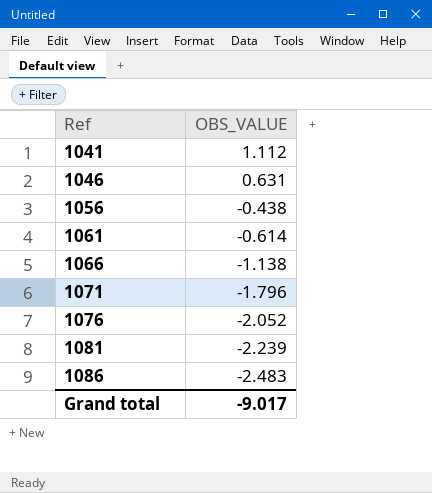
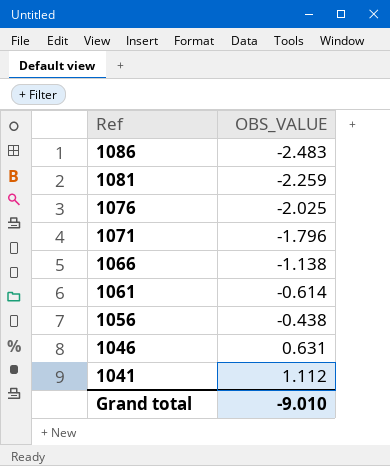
row order: Ref ascending -> Ref descending
1081 | OBS_VALUE: -2.239 -> -2.259
1076 | OBS_VALUE: -2.052 -> -2.025
Grand total | OBS_VALUE: -9.017 -> -9.010

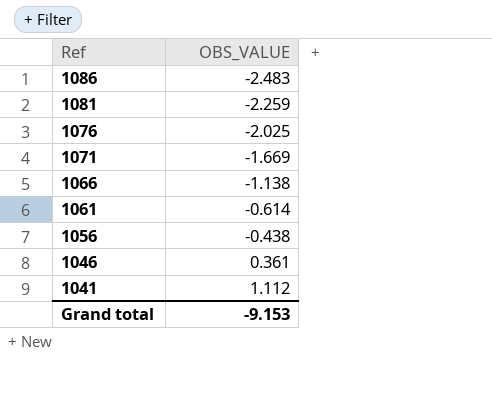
1071 | OBS_VALUE: -1.796 -> -1.669
1046 | OBS_VALUE: 0.631 -> 0.361
Grand total | OBS_VALUE: -9.010 -> -9.153

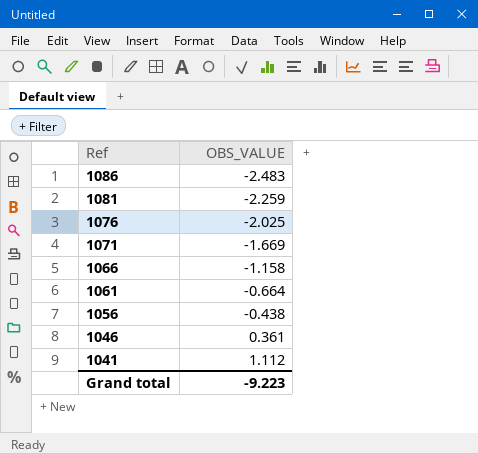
1066 | OBS_VALUE: -1.138 -> -1.158
1061 | OBS_VALUE: -0.614 -> -0.664
Grand total | OBS_VALUE: -9.153 -> -9.223

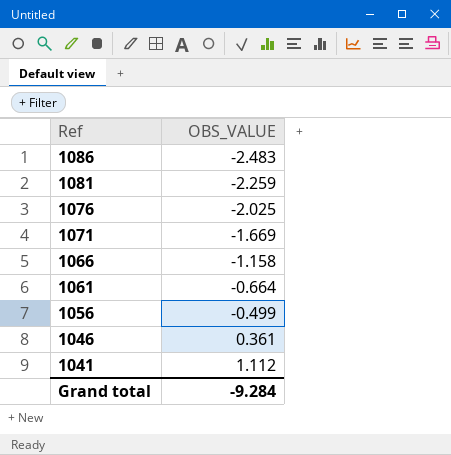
1056 | OBS_VALUE: -0.438 -> -0.499
Grand total | OBS_VALUE: -9.223 -> -9.284

